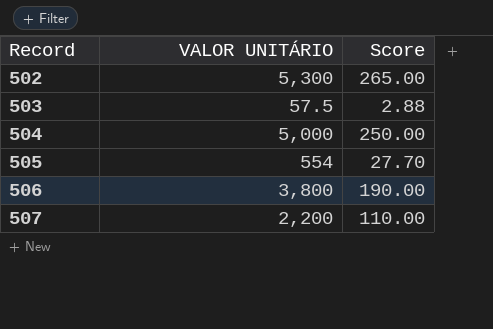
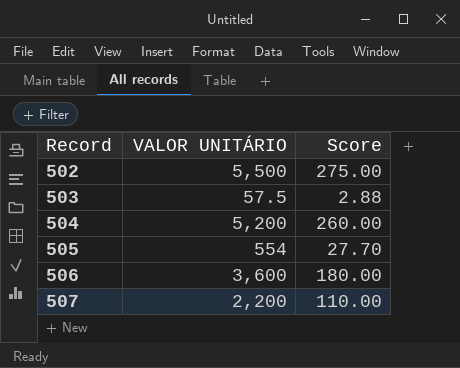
502 | VALOR UNITÁRIO: 5,300 -> 5,500
502 | Score: 265.00 -> 275.00
504 | VALOR UNITÁRIO: 5,000 -> 5,200
504 | Score: 250.00 -> 260.00
506 | VALOR UNITÁRIO: 3,800 -> 3,600
506 | Score: 190.00 -> 180.00

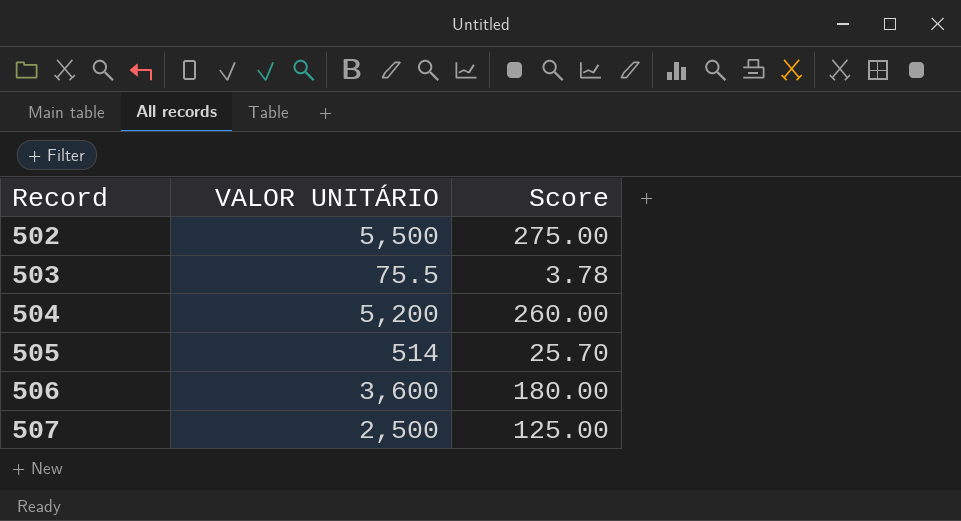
503 | VALOR UNITÁRIO: 57.5 -> 75.5
503 | Score: 2.88 -> 3.78
505 | VALOR UNITÁRIO: 554 -> 514
505 | Score: 27.70 -> 25.70
507 | VALOR UNITÁRIO: 2,200 -> 2,500
507 | Score: 110.00 -> 125.00

